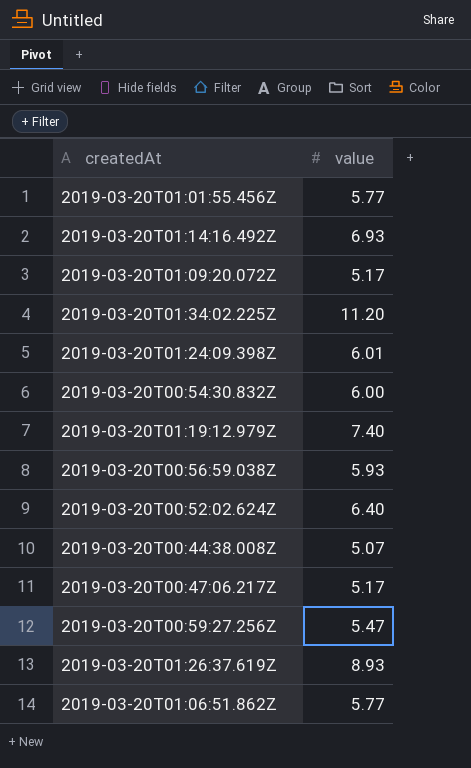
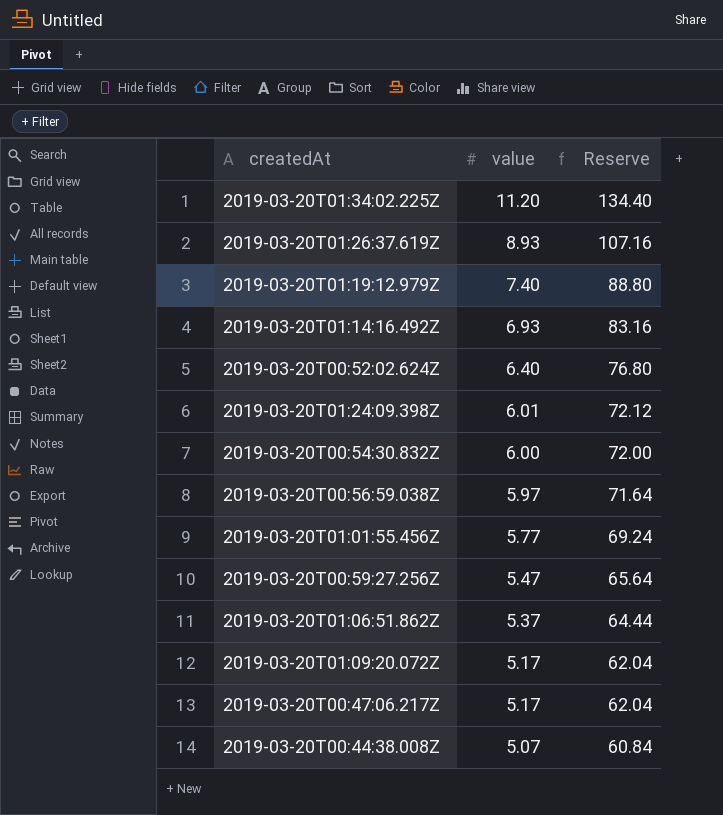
row order: none -> value descending
column Reserve | formula: none -> [value] * 12
2019-03-20T00:56:59.038Z | value: 5.93 -> 5.97
2019-03-20T01:06:51.862Z | value: 5.77 -> 5.37

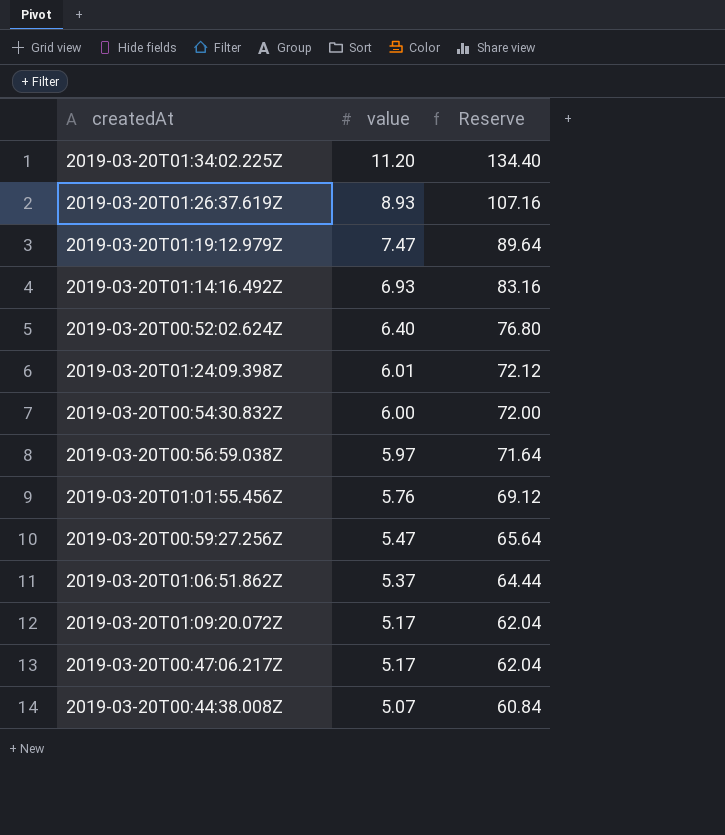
2019-03-20T01:19:12.979Z | value: 7.40 -> 7.47
2019-03-20T01:19:12.979Z | Reserve: 88.80 -> 89.64
2019-03-20T01:01:55.456Z | value: 5.77 -> 5.76
2019-03-20T01:01:55.456Z | Reserve: 69.24 -> 69.12

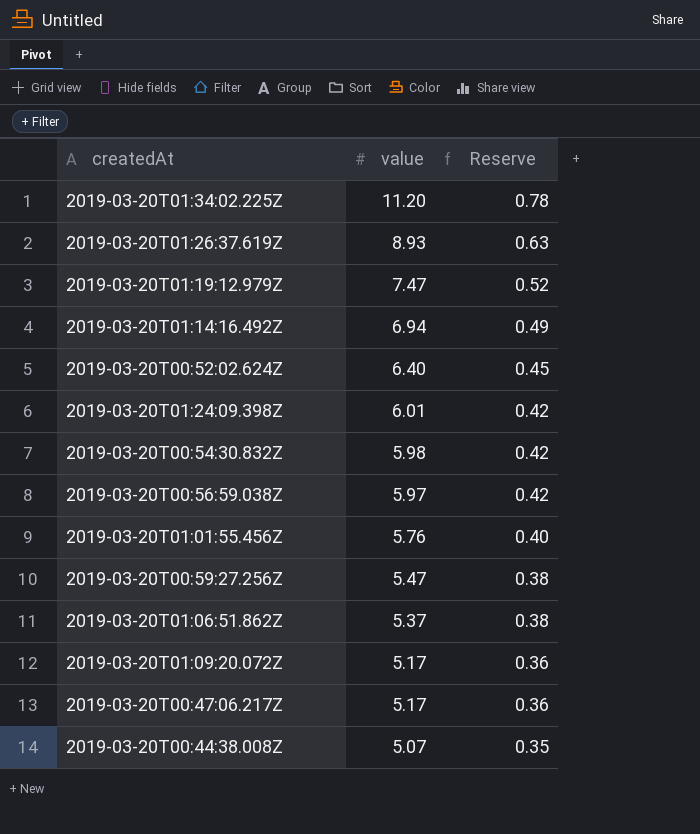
column Reserve | formula: [value] * 12 -> [value] * 0.07
2019-03-20T01:14:16.492Z | value: 6.93 -> 6.94
2019-03-20T00:54:30.832Z | value: 6.00 -> 5.98

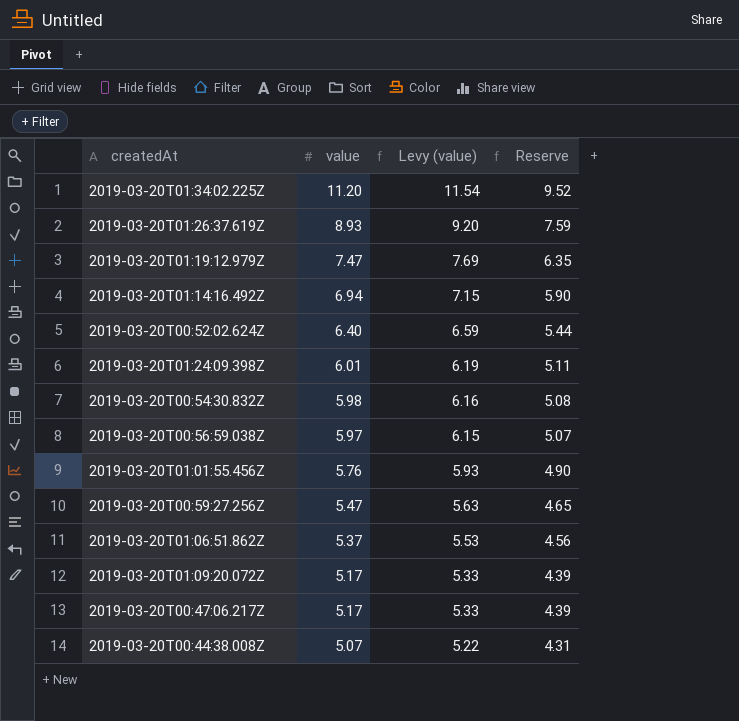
column Levy (value) | formula: none -> [value] * 1.03
column Reserve | formula: [value] * 0.07 -> [value] * 0.85

